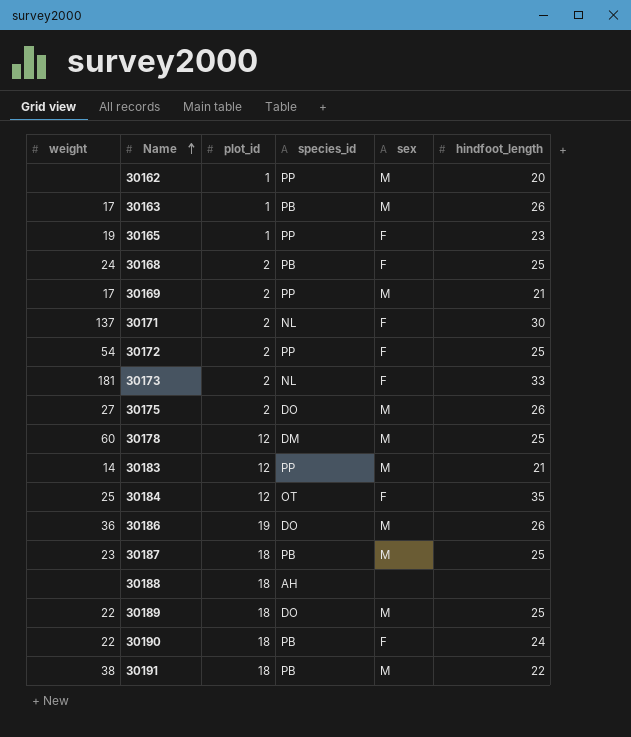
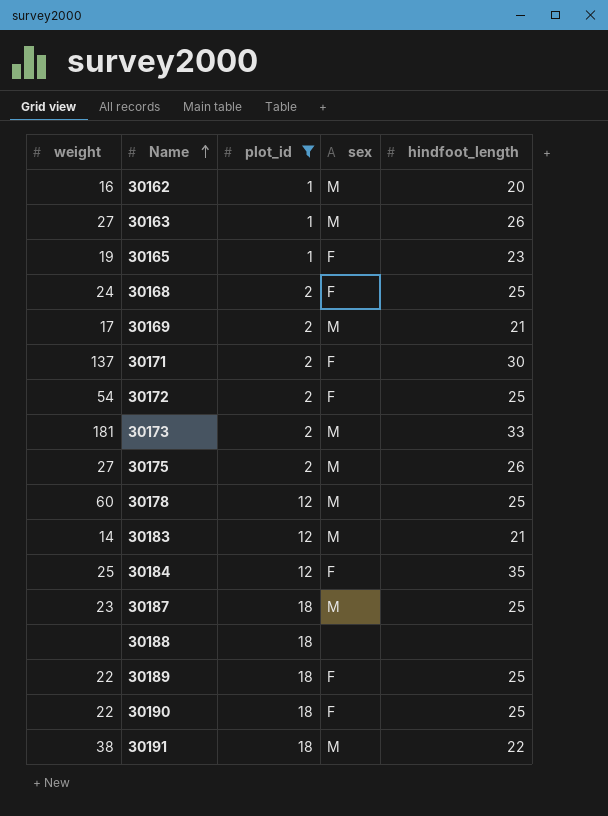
filter: none -> plot_id != 19
column species_id | position: 4 -> none
30162 | weight: none -> 16
30163 | weight: 17 -> 27
30173 | sex: F -> M
30189 | sex: M -> F
30190 | hindfoot_length: 24 -> 25

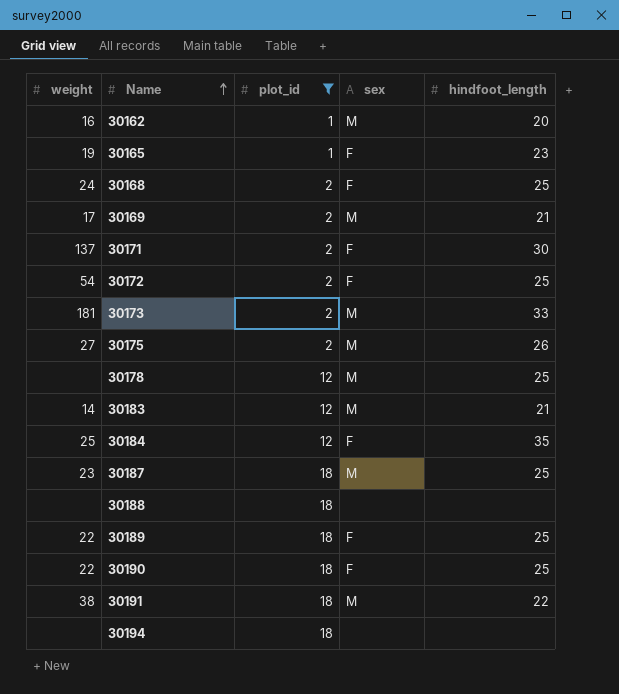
row 30163: 27 | 1 | M | 26 -> none
30178 | weight: 60 -> none
row 30194: none -> none | 18 | none | none

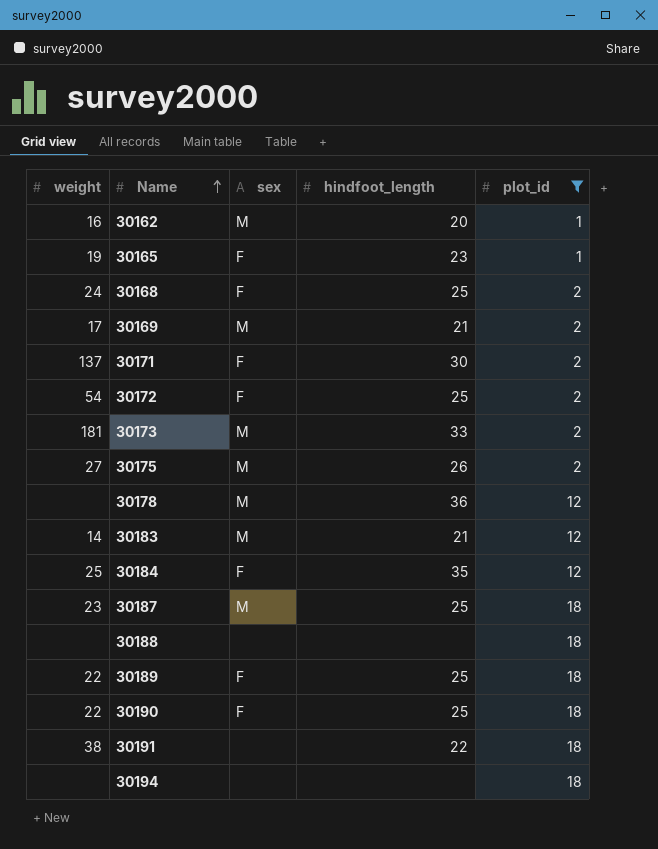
column plot_id | position: 3 -> 5
30178 | hindfoot_length: 25 -> 36
30191 | sex: M -> none

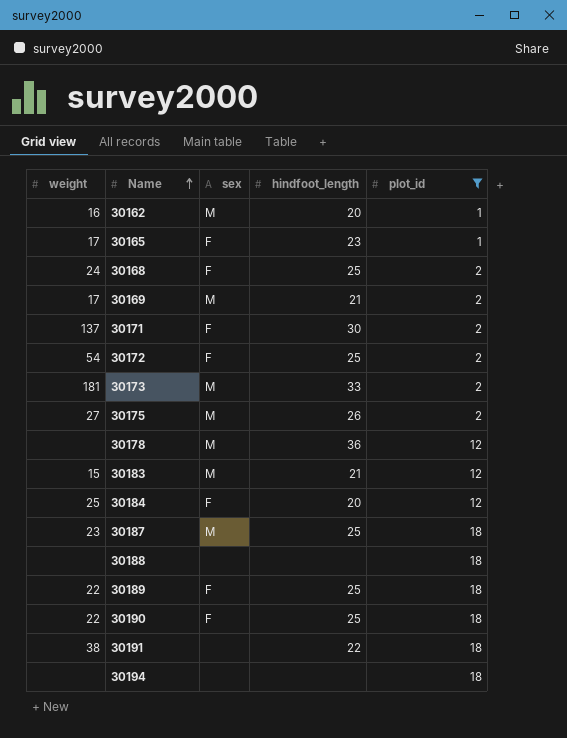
30165 | weight: 19 -> 17
30183 | weight: 14 -> 15
30184 | hindfoot_length: 35 -> 20

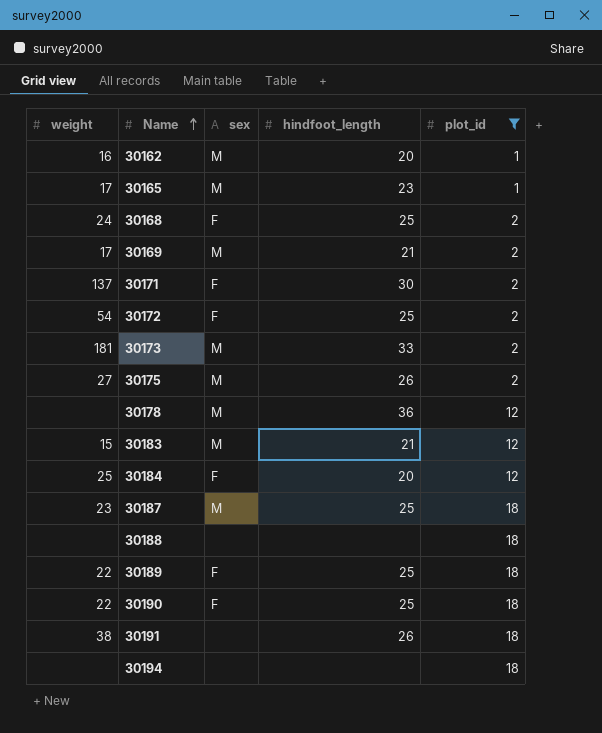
30165 | sex: F -> M
30191 | hindfoot_length: 22 -> 26

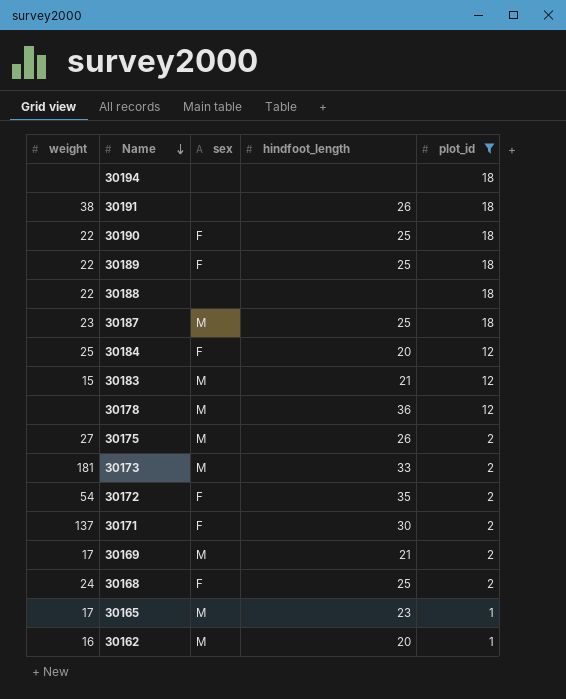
row order: Name ascending -> Name descending
30188 | weight: none -> 22
30172 | hindfoot_length: 25 -> 35

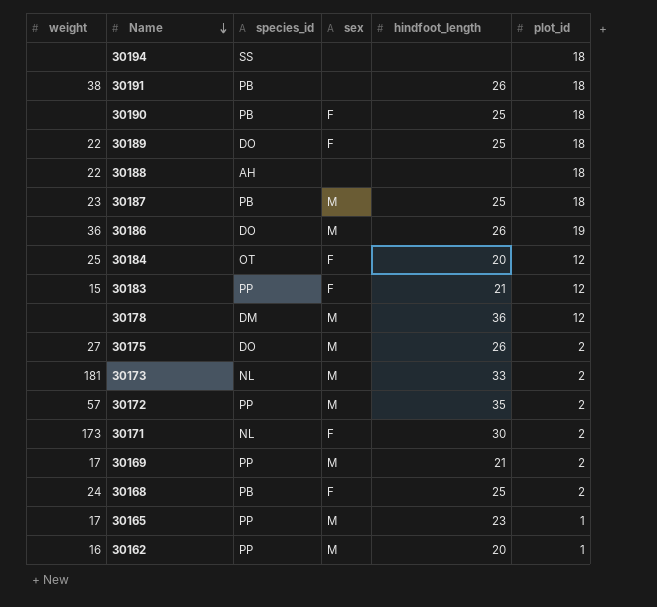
filter: plot_id != 19 -> none
column species_id | position: none -> 3
30190 | weight: 22 -> none
30183 | sex: M -> F
30172 | weight: 54 -> 57
30172 | sex: F -> M
30171 | weight: 137 -> 173

